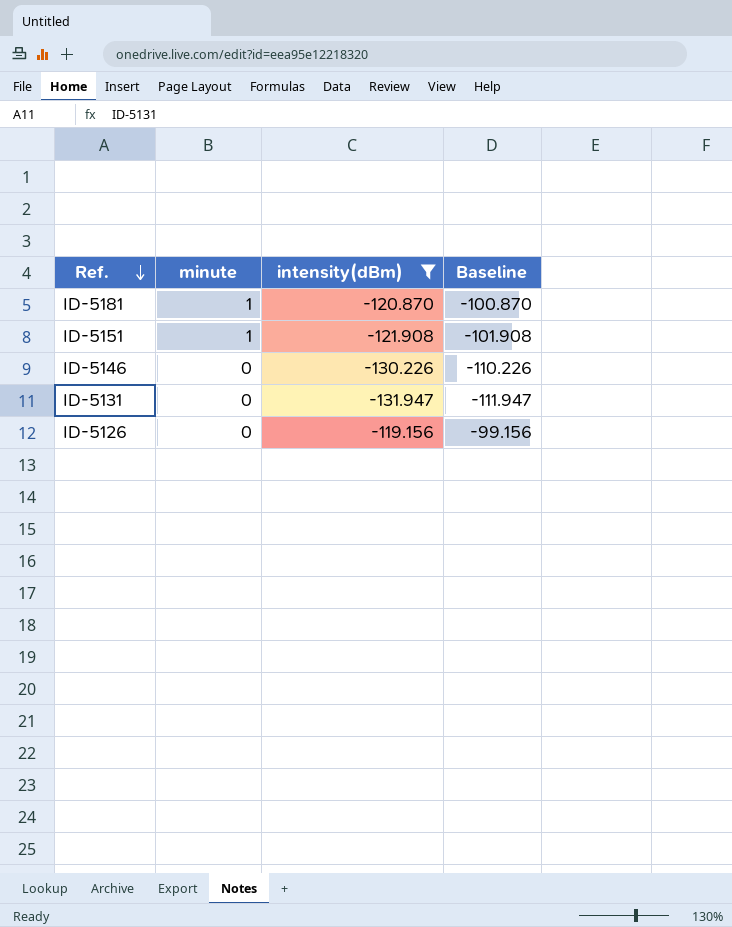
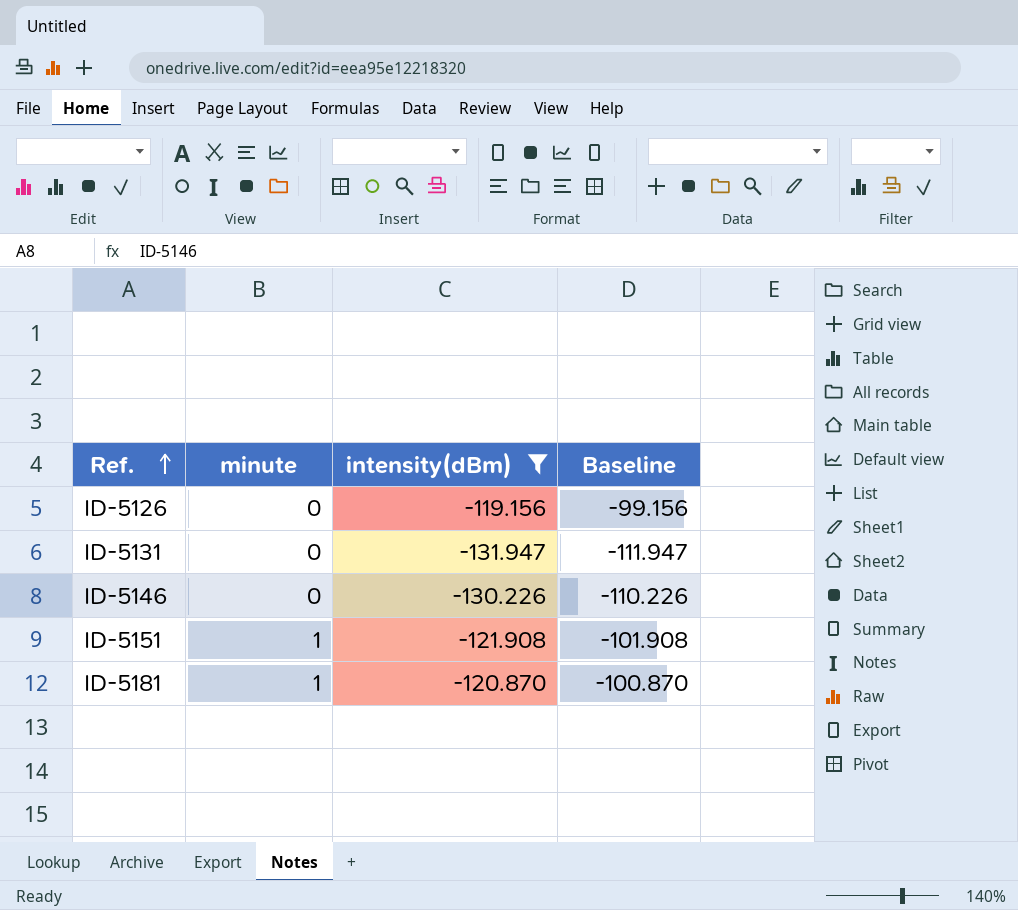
row order: Ref. descending -> Ref. ascending

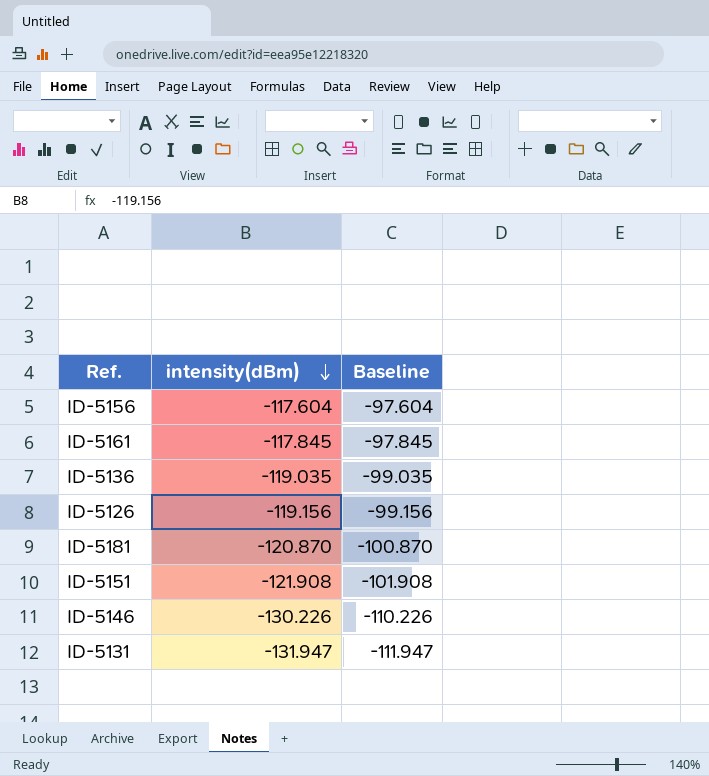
filter: intensity(dBm) <= -119.156 -> none
row order: Ref. ascending -> intensity(dBm) descending
column minute | position: 2 -> none

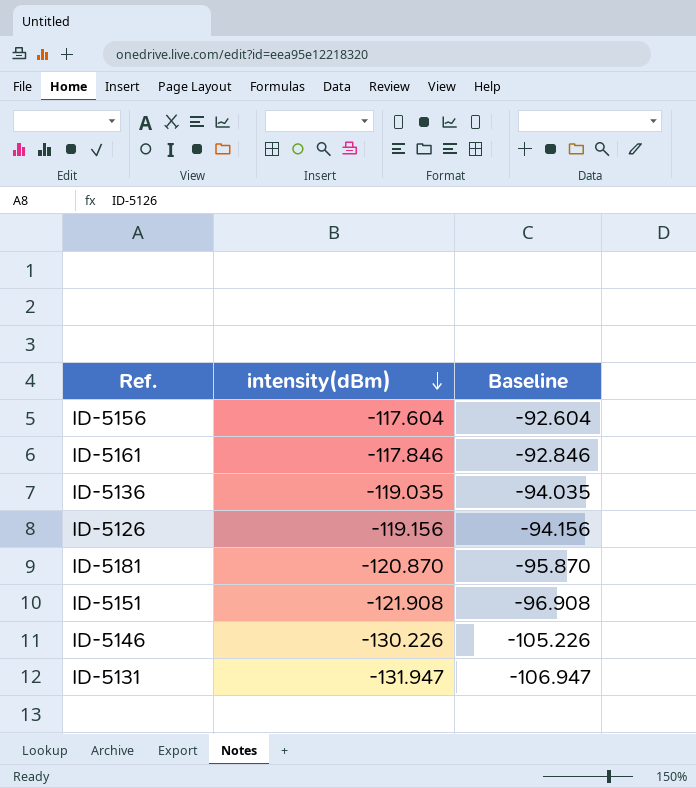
column Baseline | formula: [intensity(dBm)] + 20 -> [intensity(dBm)] + 25
ID-5161 | intensity(dBm): -117.845 -> -117.846

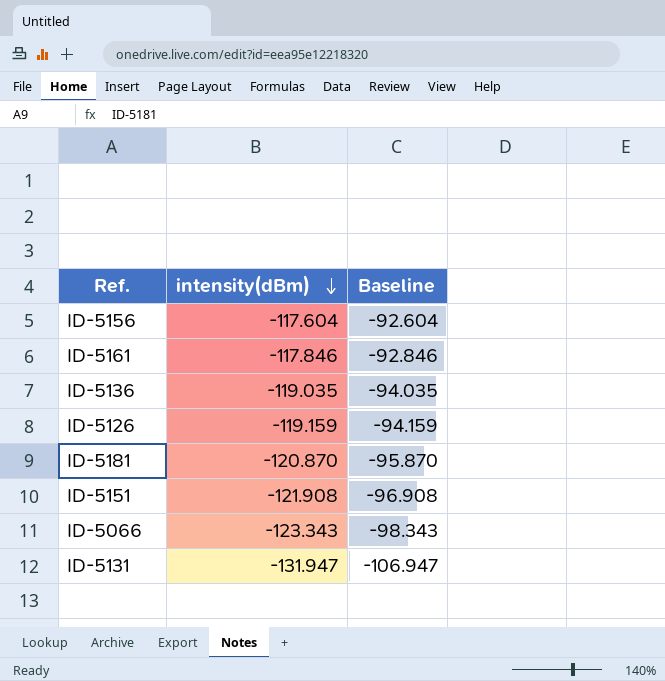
row ID-5146: -130.226 | -105.226 -> none
ID-5126 | intensity(dBm): -119.156 -> -119.159
ID-5126 | Baseline: -94.156 -> -94.159
row ID-5066: none -> -123.343 | -98.343

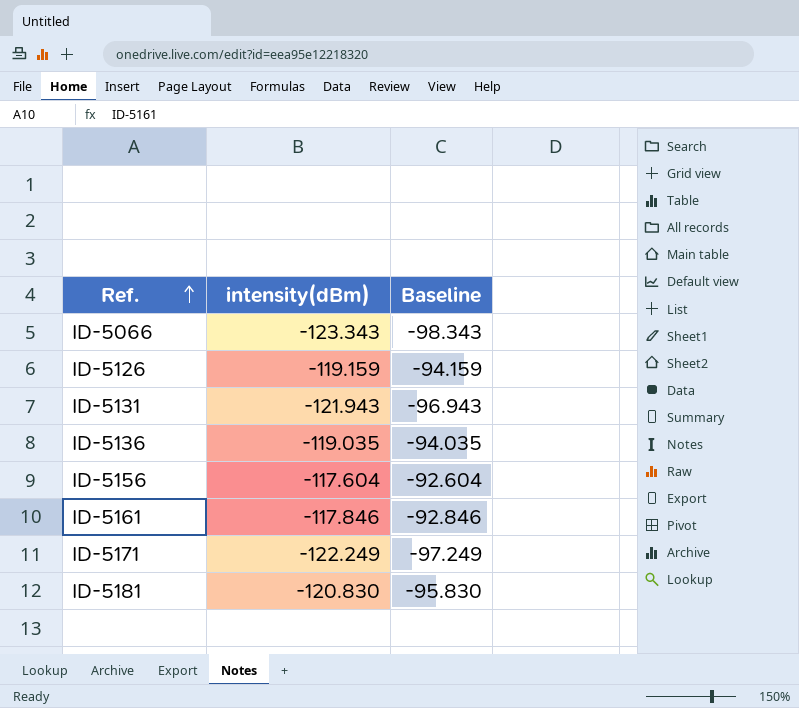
row order: intensity(dBm) descending -> Ref. ascending
row ID-5151: -121.908 | -96.908 -> none
ID-5131 | intensity(dBm): -131.947 -> -121.943
ID-5131 | Baseline: -106.947 -> -96.943
row ID-5171: none -> -122.249 | -97.249
ID-5181 | intensity(dBm): -120.870 -> -120.830
ID-5181 | Baseline: -95.870 -> -95.830

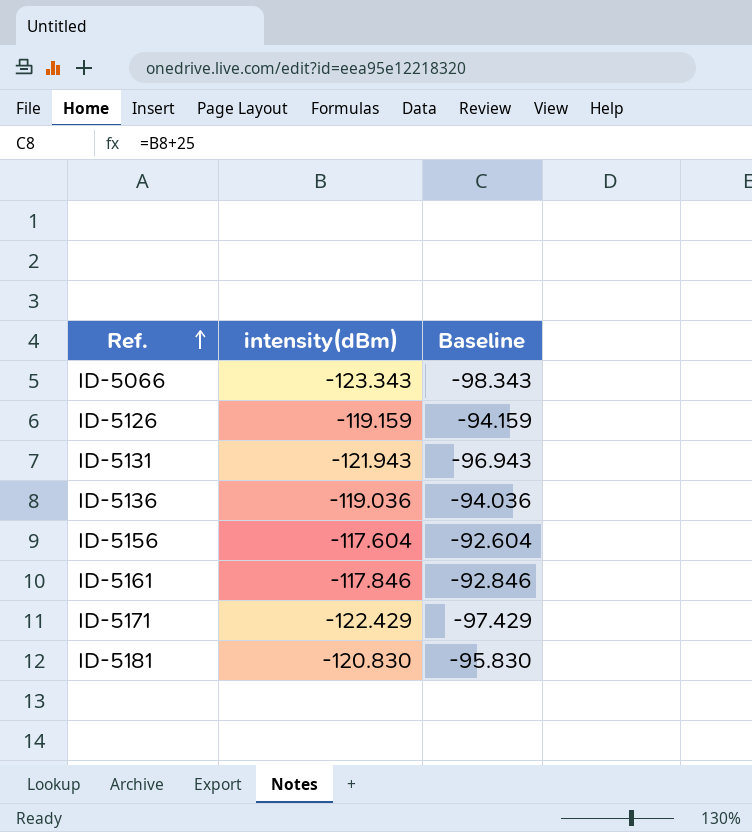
ID-5136 | intensity(dBm): -119.035 -> -119.036
ID-5136 | Baseline: -94.035 -> -94.036
ID-5171 | intensity(dBm): -122.249 -> -122.429
ID-5171 | Baseline: -97.249 -> -97.429

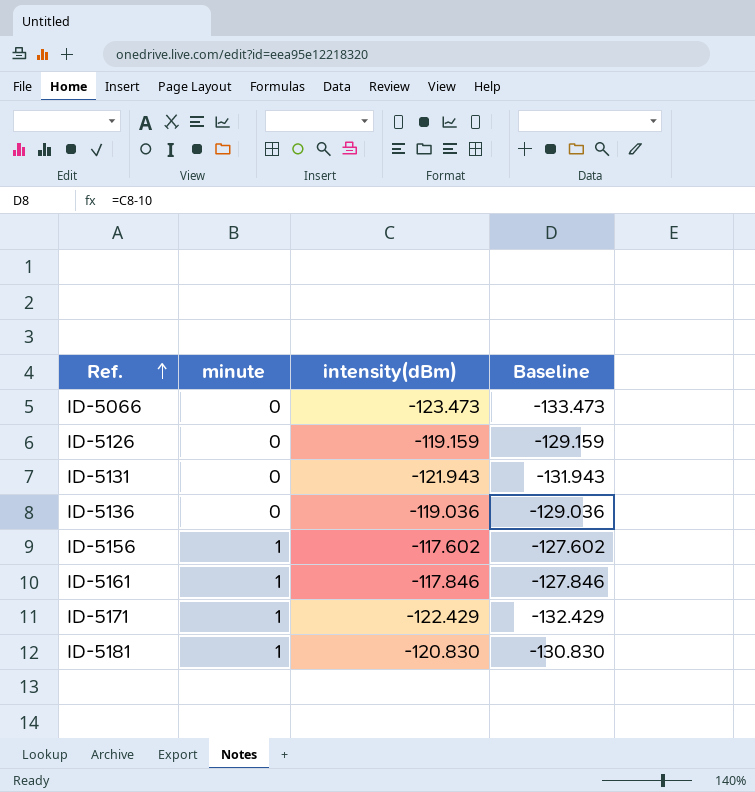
column minute | position: none -> 2
column Baseline | formula: [intensity(dBm)] + 25 -> [intensity(dBm)] - 10
ID-5066 | intensity(dBm): -123.343 -> -123.473
ID-5156 | intensity(dBm): -117.604 -> -117.602

